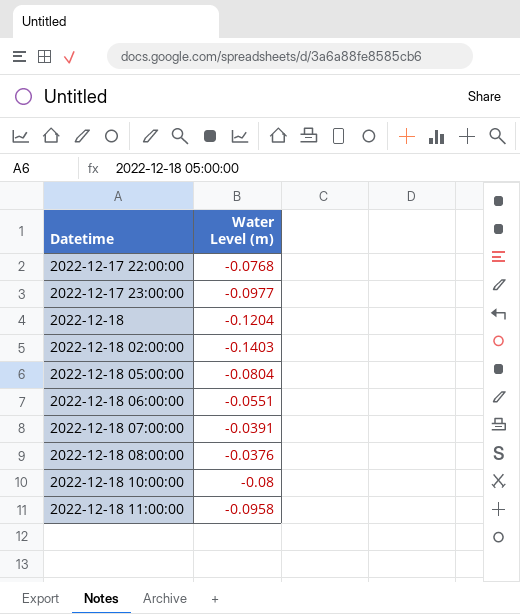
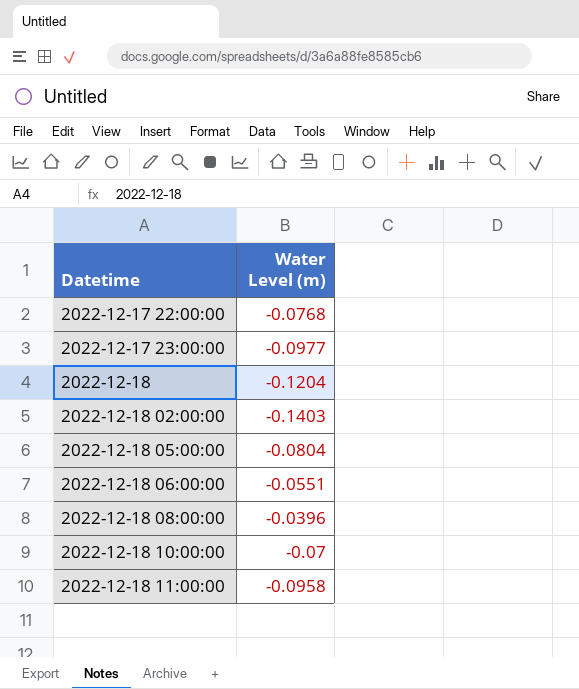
row 2022-12-18 07:00:00: -0.0391 -> none
2022-12-18 08:00:00 | Water Level (m): -0.0376 -> -0.0396
2022-12-18 10:00:00 | Water Level (m): -0.08 -> -0.07

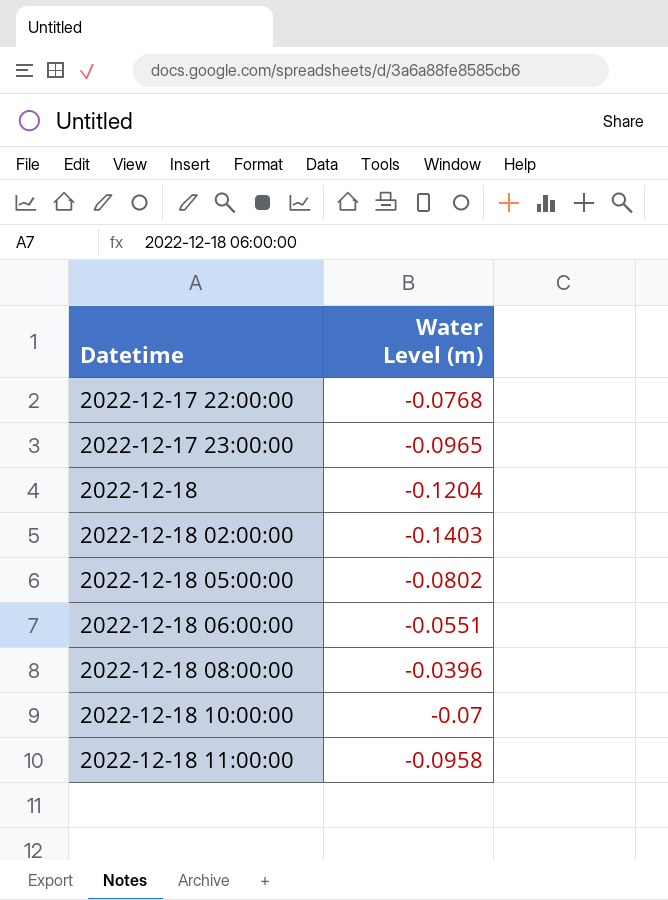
2022-12-17 23:00:00 | Water Level (m): -0.0977 -> -0.0965
2022-12-18 05:00:00 | Water Level (m): -0.0804 -> -0.0802

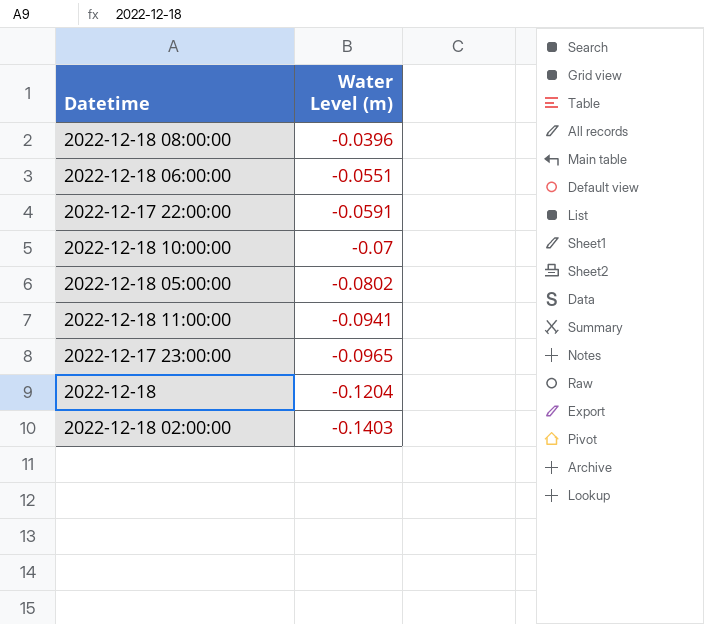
row order: Datetime ascending -> Water Level (m) descending
2022-12-17 22:00:00 | Water Level (m): -0.0768 -> -0.0591
2022-12-18 11:00:00 | Water Level (m): -0.0958 -> -0.0941

